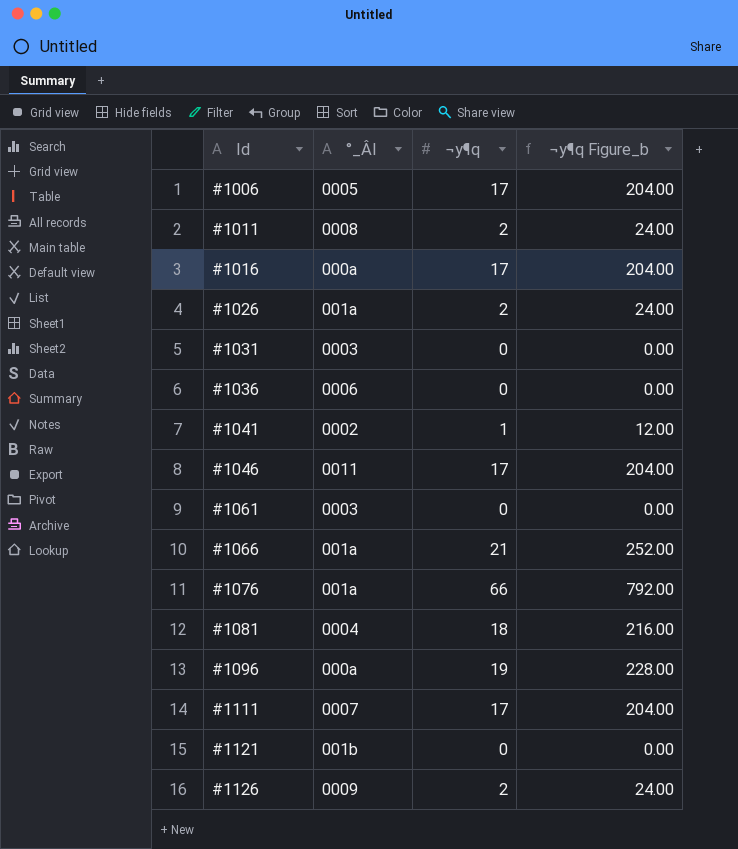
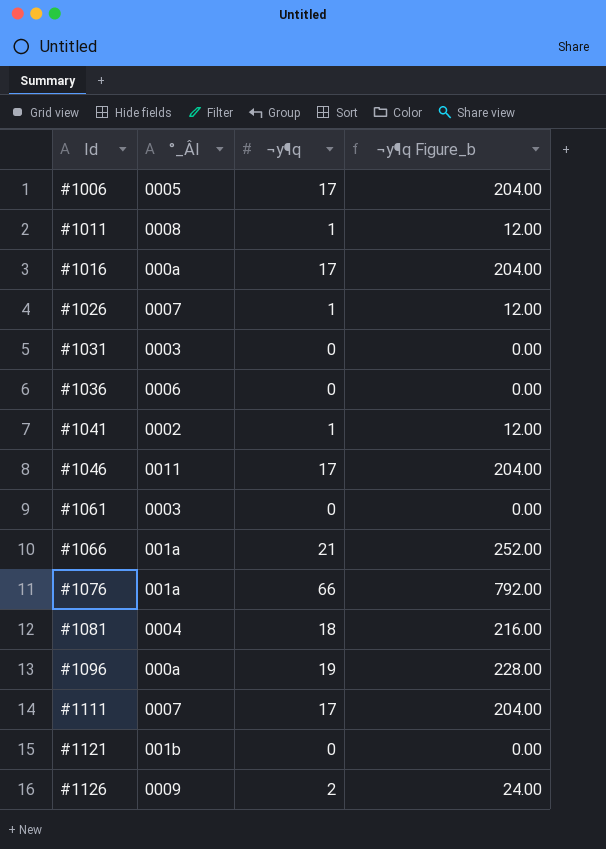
#1011 | ¬y¶q: 2 -> 1
#1011 | ¬y¶q Figure_b: 24.00 -> 12.00
#1026 | °_ÂI: 001a -> 0007
#1026 | ¬y¶q: 2 -> 1
#1026 | ¬y¶q Figure_b: 24.00 -> 12.00

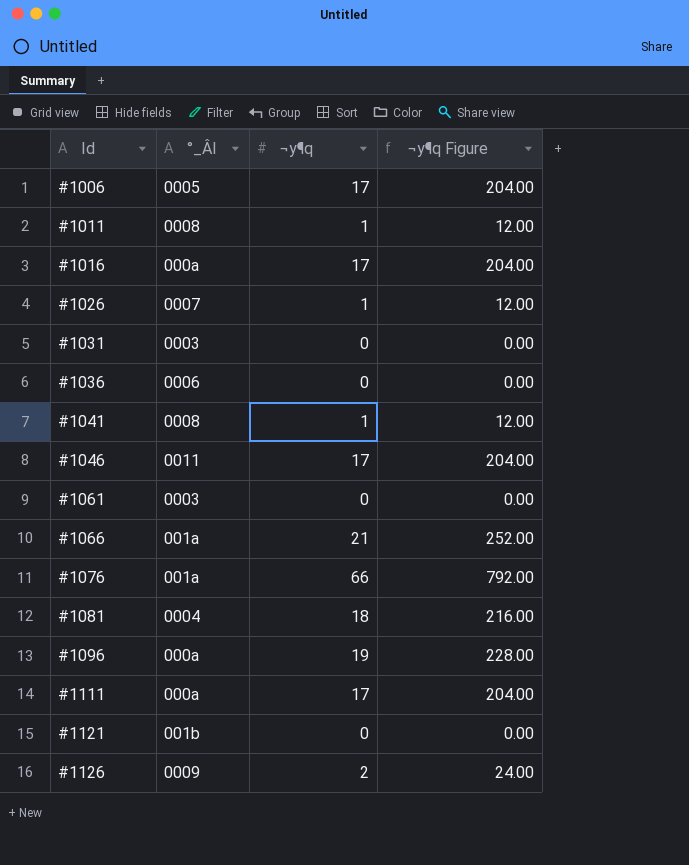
column name: ¬y¶q Figure_b -> ¬y¶q Figure
#1041 | °_ÂI: 0002 -> 0008
#1111 | °_ÂI: 0007 -> 000a

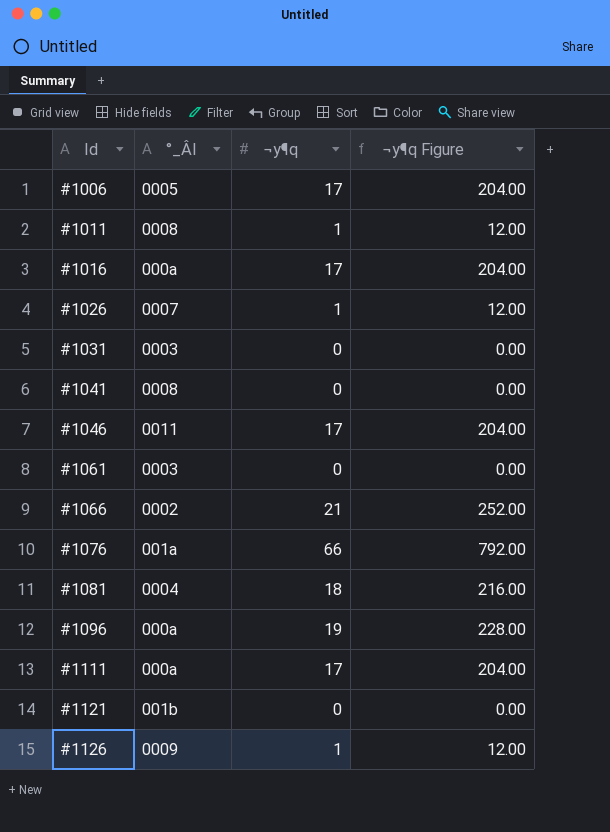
row #1036: 0006 | 0 | 0.00 -> none
#1041 | ¬y¶q: 1 -> 0
#1041 | ¬y¶q Figure: 12.00 -> 0.00
#1066 | °_ÂI: 001a -> 0002
#1126 | ¬y¶q: 2 -> 1
#1126 | ¬y¶q Figure: 24.00 -> 12.00

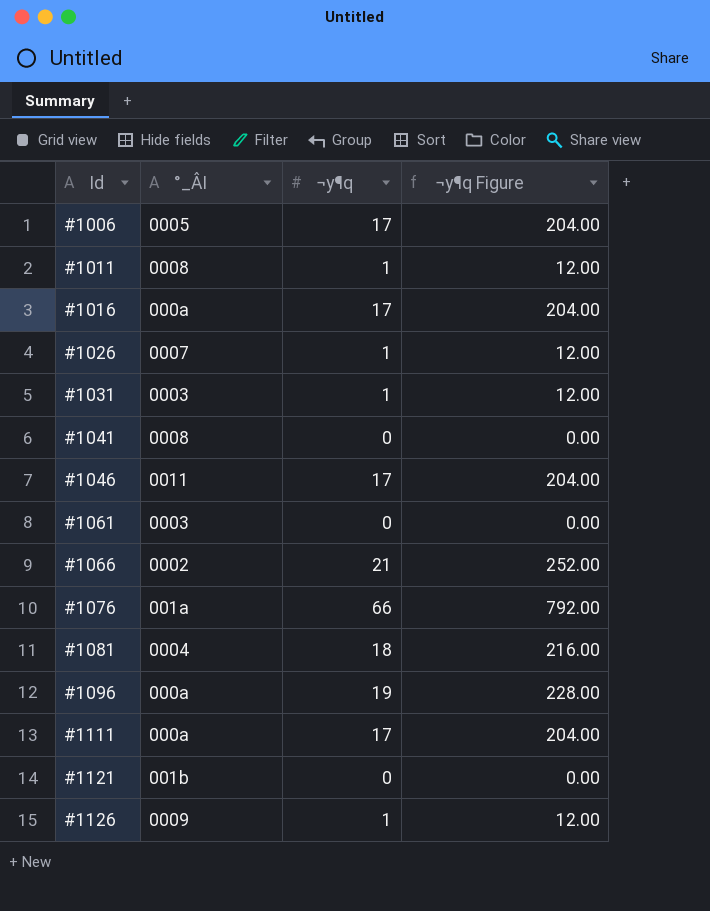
#1031 | ¬y¶q: 0 -> 1
#1031 | ¬y¶q Figure: 0.00 -> 12.00

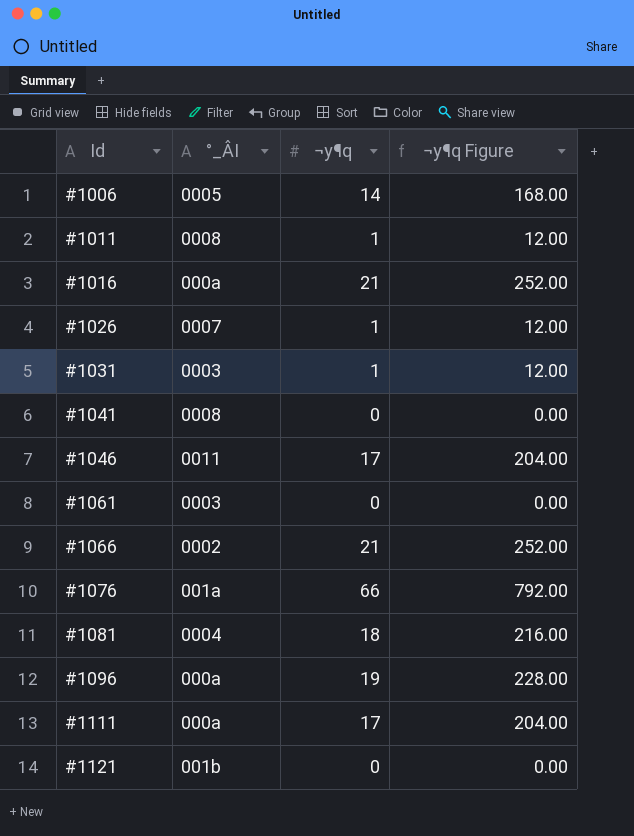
row #1126: 0009 | 1 | 12.00 -> none
#1006 | ¬y¶q: 17 -> 14
#1006 | ¬y¶q Figure: 204.00 -> 168.00
#1016 | ¬y¶q: 17 -> 21
#1016 | ¬y¶q Figure: 204.00 -> 252.00

